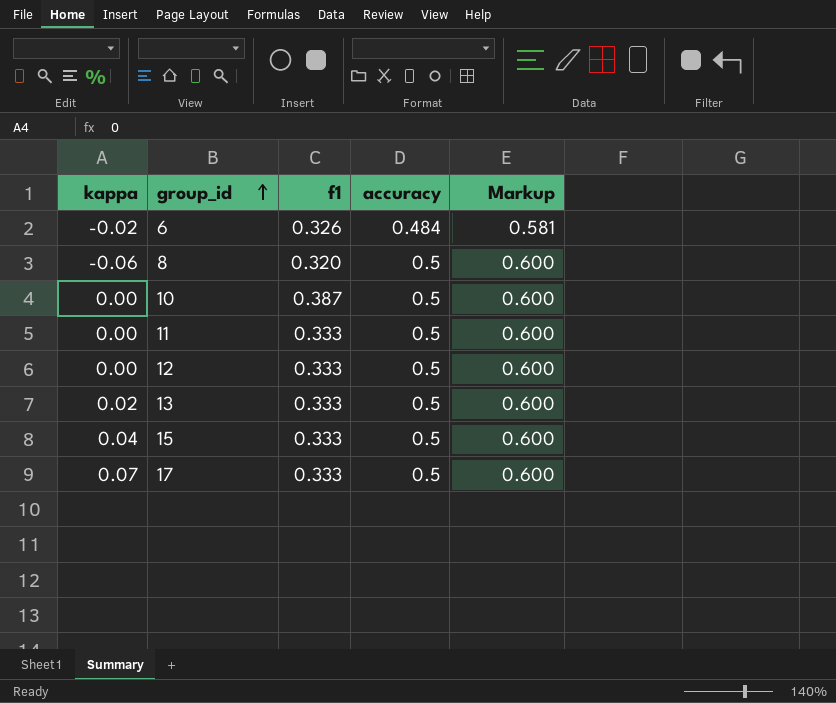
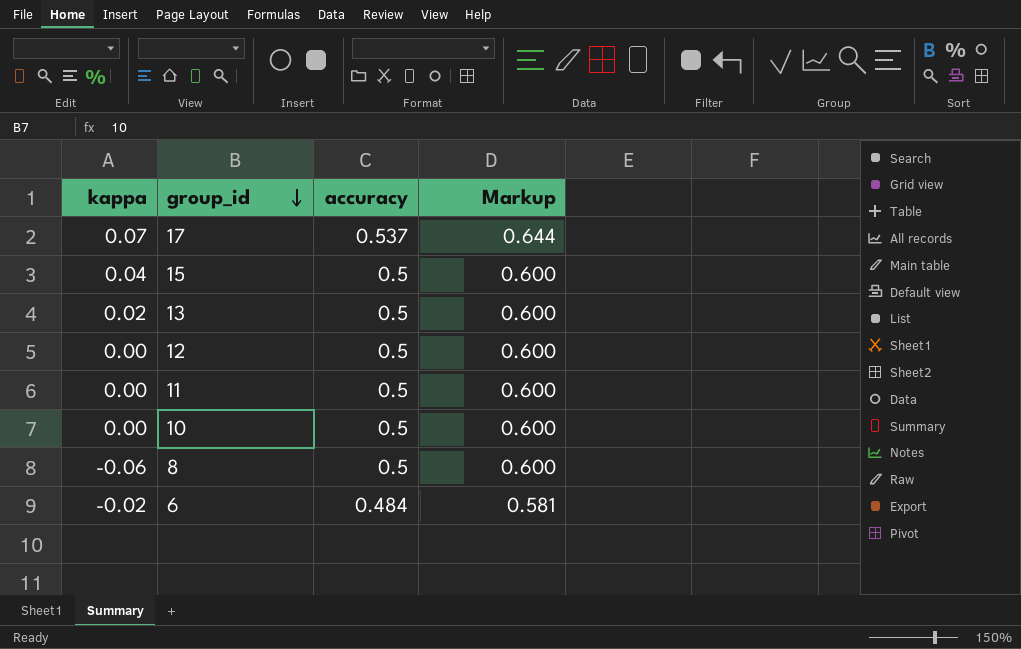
row order: group_id ascending -> group_id descending
column f1 | position: 3 -> none
17 | accuracy: 0.5 -> 0.537
17 | Markup: 0.600 -> 0.644

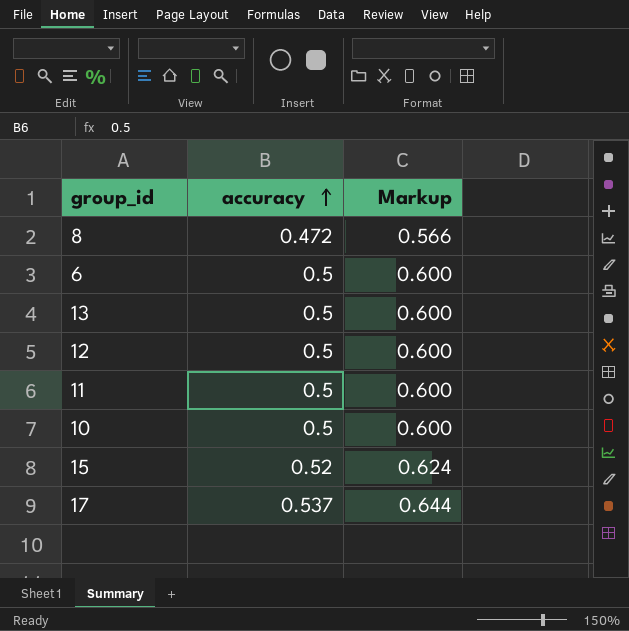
row order: group_id descending -> accuracy ascending
column kappa | position: 1 -> none
8 | accuracy: 0.5 -> 0.472
8 | Markup: 0.600 -> 0.566
6 | accuracy: 0.484 -> 0.5
6 | Markup: 0.581 -> 0.600
15 | accuracy: 0.5 -> 0.52
15 | Markup: 0.600 -> 0.624

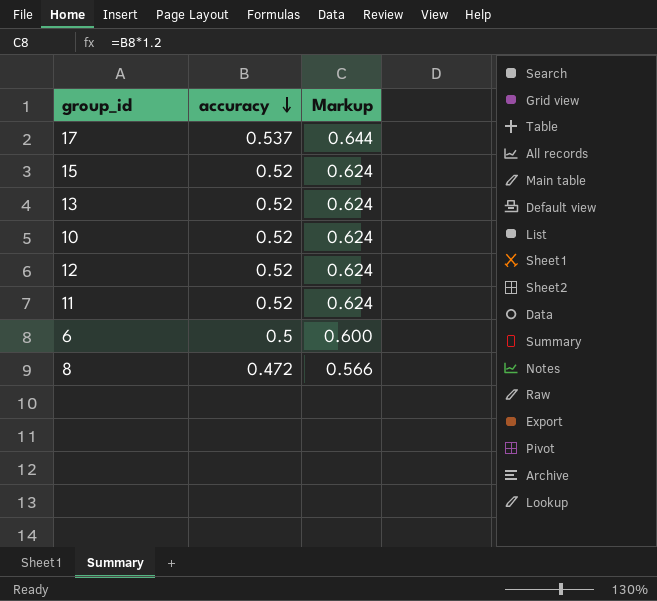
row order: accuracy ascending -> accuracy descending
13 | accuracy: 0.5 -> 0.52
13 | Markup: 0.600 -> 0.624
10 | accuracy: 0.5 -> 0.52
10 | Markup: 0.600 -> 0.624
12 | accuracy: 0.5 -> 0.52
12 | Markup: 0.600 -> 0.624
11 | accuracy: 0.5 -> 0.52
11 | Markup: 0.600 -> 0.624

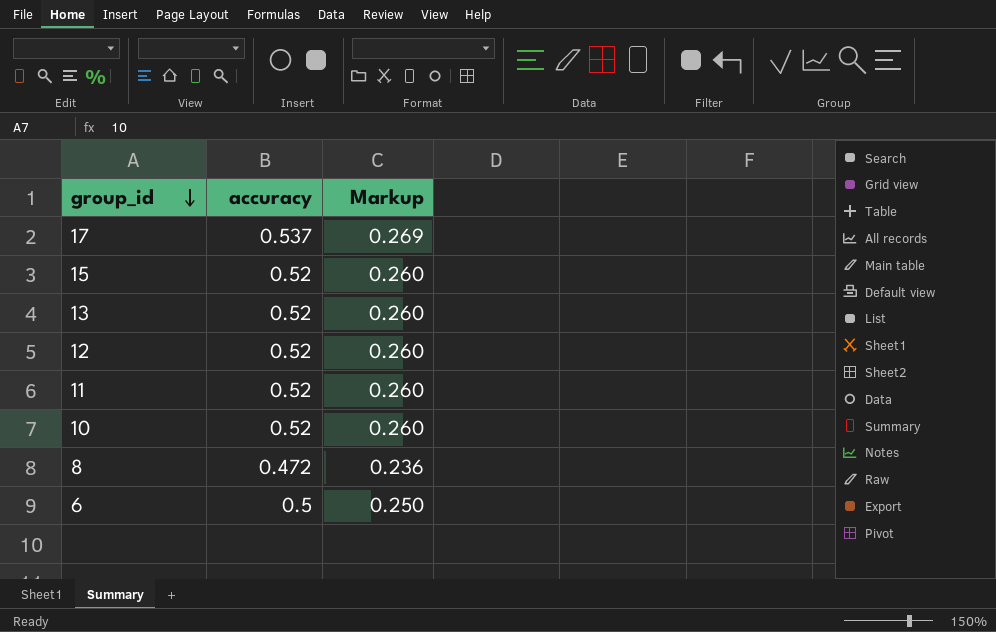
row order: accuracy descending -> group_id descending
column Markup | formula: [accuracy] * 1.2 -> [accuracy] * 0.5

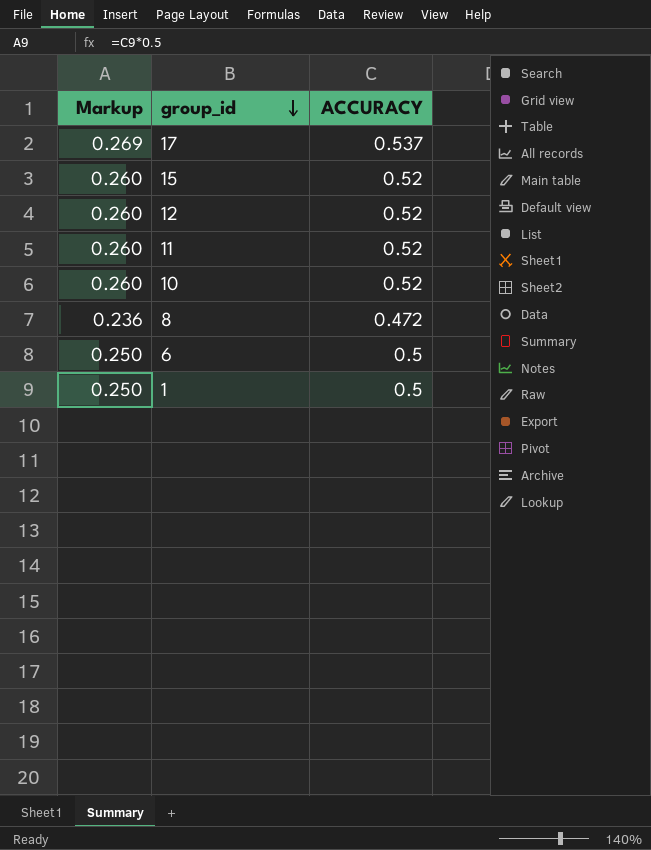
column Markup | position: 3 -> 1
column name: accuracy -> ACCURACY
row 13: 0.52 | 0.260 -> none
row 1: none -> 0.250 | 0.5

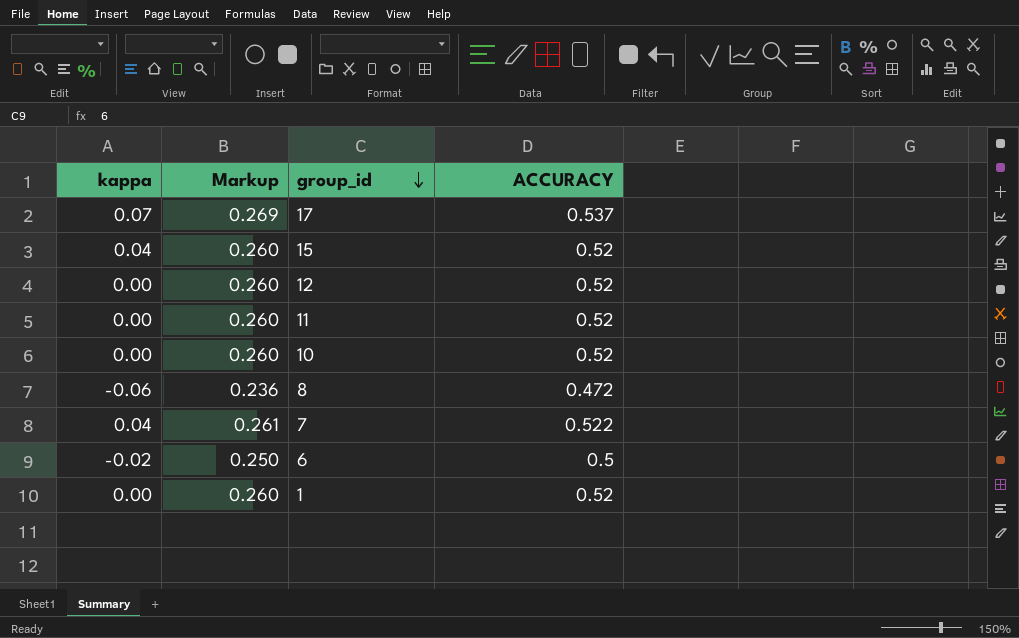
column kappa | position: none -> 1
row 7: none -> 0.04 | 0.261 | 0.522
1 | Markup: 0.250 -> 0.260
1 | ACCURACY: 0.5 -> 0.52

